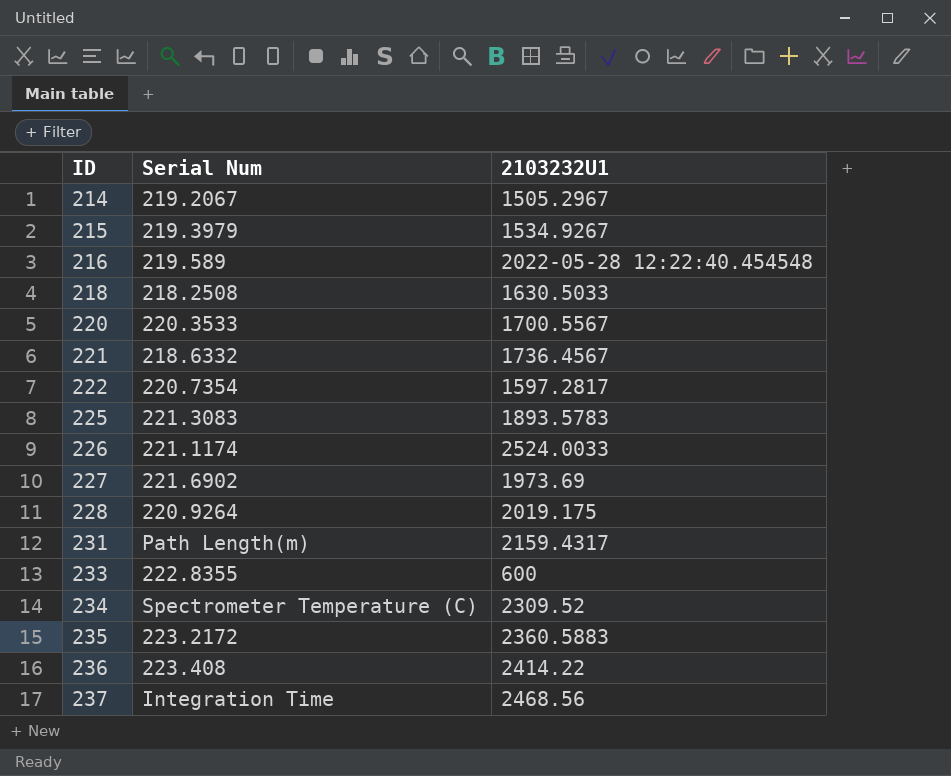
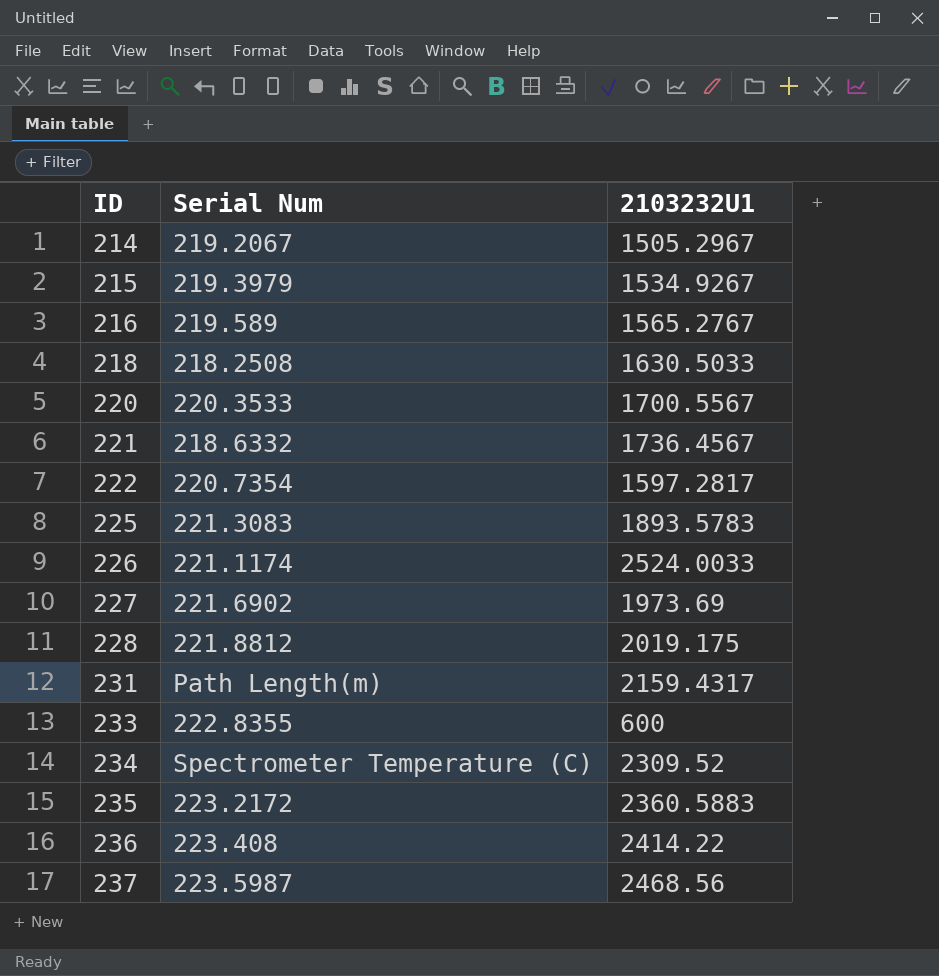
216 | 2103232U1: 2022-05-28 12:22:40.454548 -> 1565.2767
228 | Serial Num: 220.9264 -> 221.8812
237 | Serial Num: Integration Time -> 223.5987

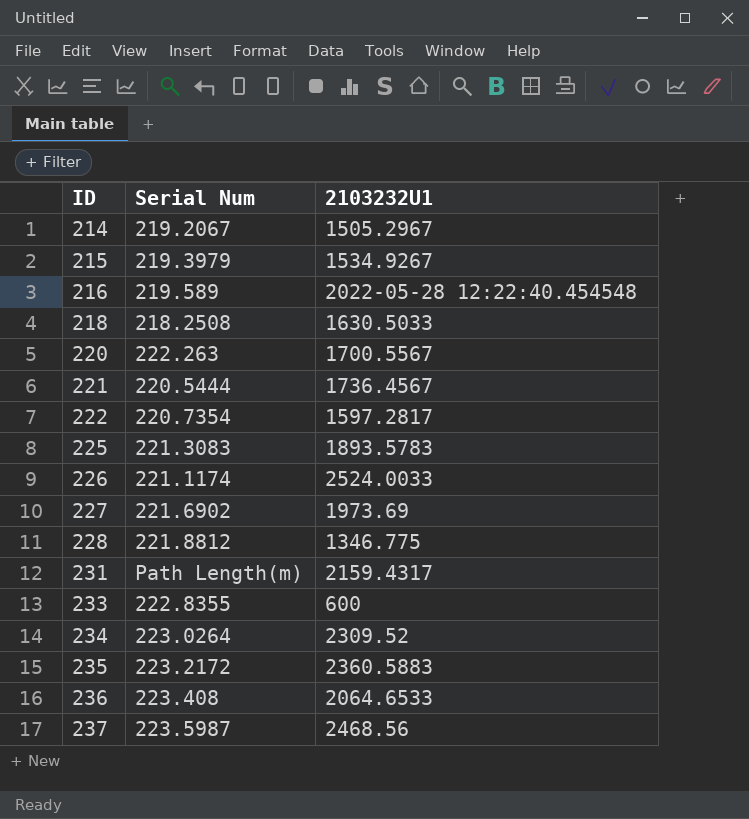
216 | 2103232U1: 1565.2767 -> 2022-05-28 12:22:40.454548
220 | Serial Num: 220.3533 -> 222.263
221 | Serial Num: 218.6332 -> 220.5444
228 | 2103232U1: 2019.175 -> 1346.775
234 | Serial Num: Spectrometer Temperature (C) -> 223.0264
236 | 2103232U1: 2414.22 -> 2064.6533

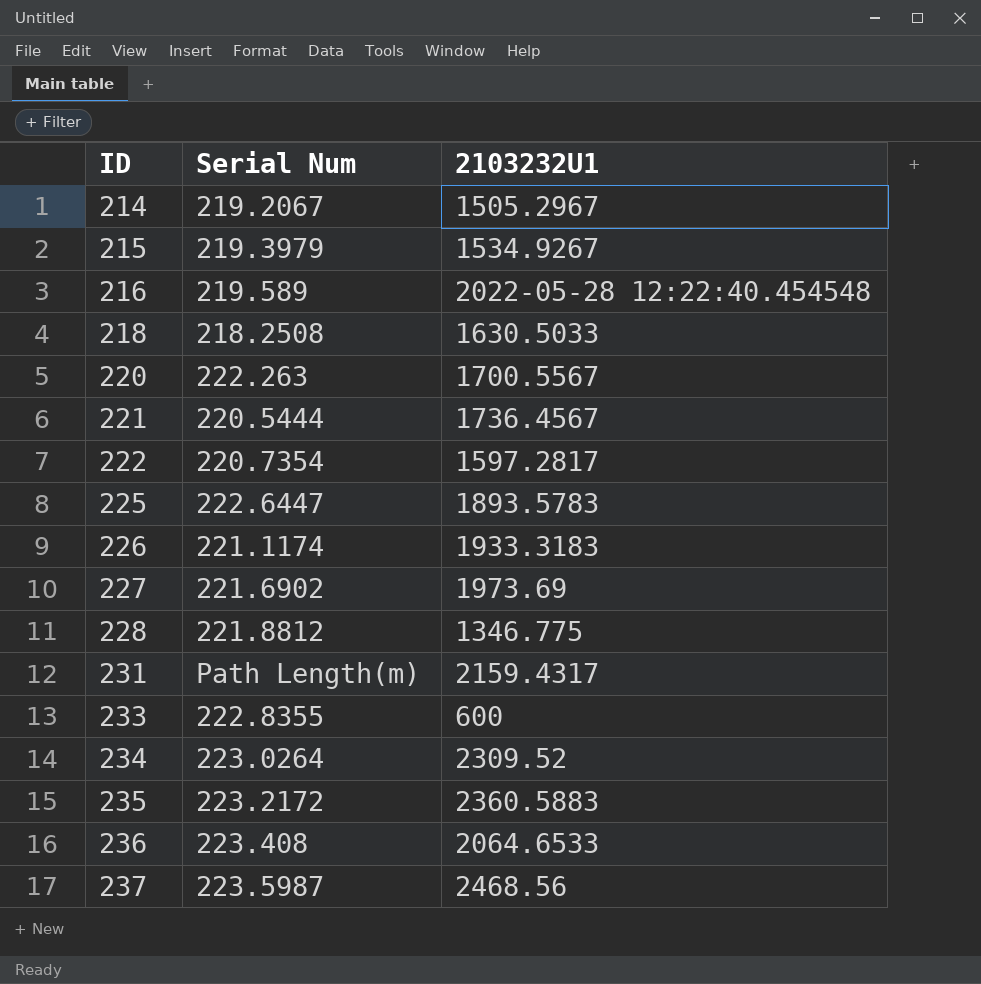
225 | Serial Num: 221.3083 -> 222.6447
226 | 2103232U1: 2524.0033 -> 1933.3183

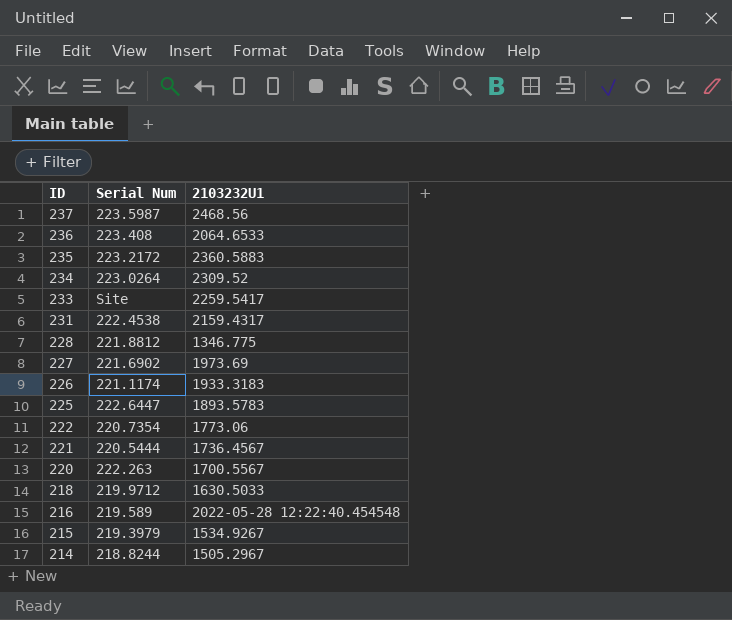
row order: ID ascending -> ID descending
233 | Serial Num: 222.8355 -> Site
233 | 2103232U1: 600 -> 2259.5417
231 | Serial Num: Path Length(m) -> 222.4538
222 | 2103232U1: 1597.2817 -> 1773.06
218 | Serial Num: 218.2508 -> 219.9712
214 | Serial Num: 219.2067 -> 218.8244

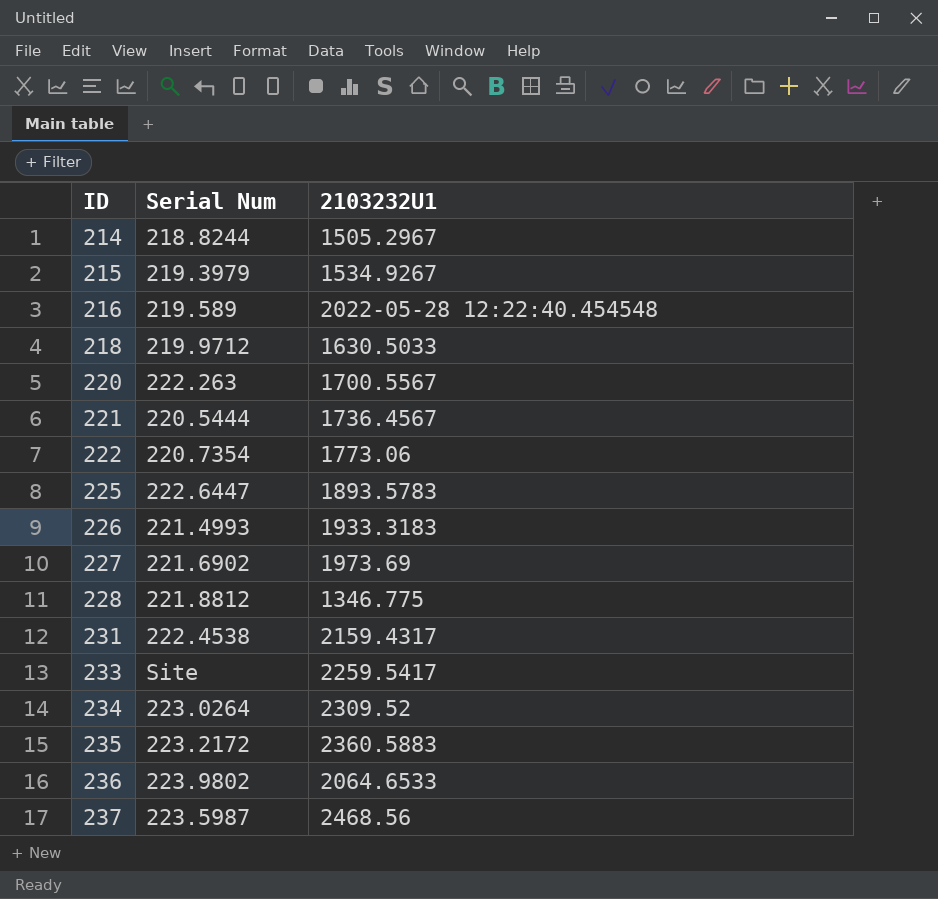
row order: ID descending -> ID ascending
226 | Serial Num: 221.1174 -> 221.4993
236 | Serial Num: 223.408 -> 223.9802

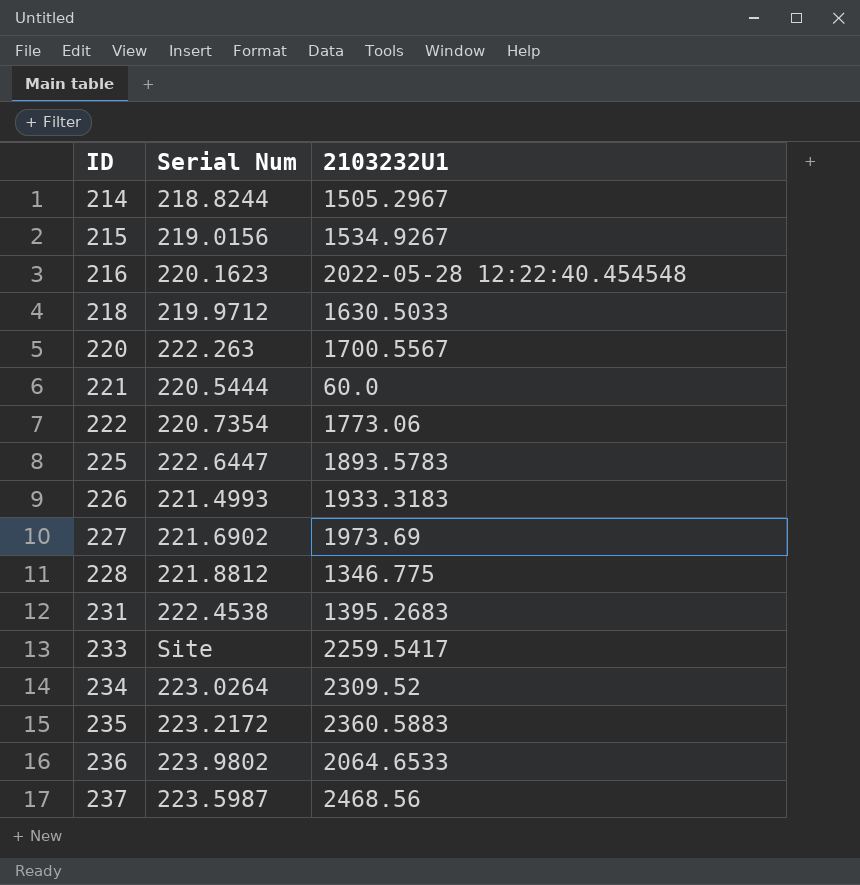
215 | Serial Num: 219.3979 -> 219.0156
216 | Serial Num: 219.589 -> 220.1623
221 | 2103232U1: 1736.4567 -> 60.0
231 | 2103232U1: 2159.4317 -> 1395.2683

